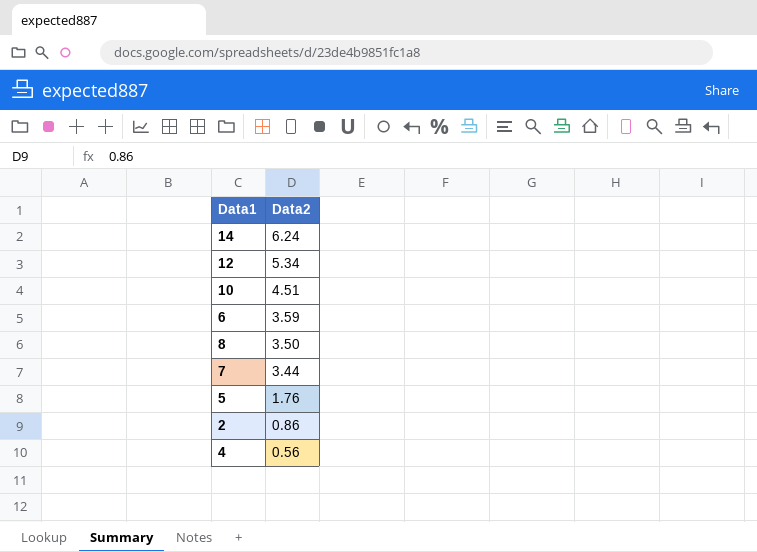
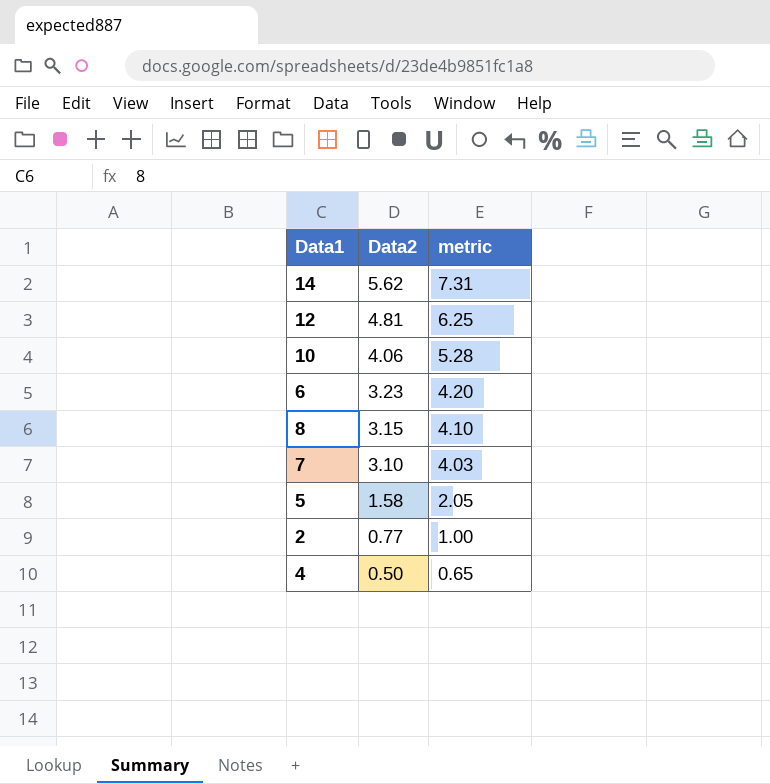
column metric | formula: none -> [Data2] * 1.3
14 | Data2: 6.24 -> 5.62
12 | Data2: 5.34 -> 4.81
10 | Data2: 4.51 -> 4.06
6 | Data2: 3.59 -> 3.23
8 | Data2: 3.50 -> 3.15
7 | Data2: 3.44 -> 3.10
5 | Data2: 1.76 -> 1.58
2 | Data2: 0.86 -> 0.77
4 | Data2: 0.56 -> 0.50

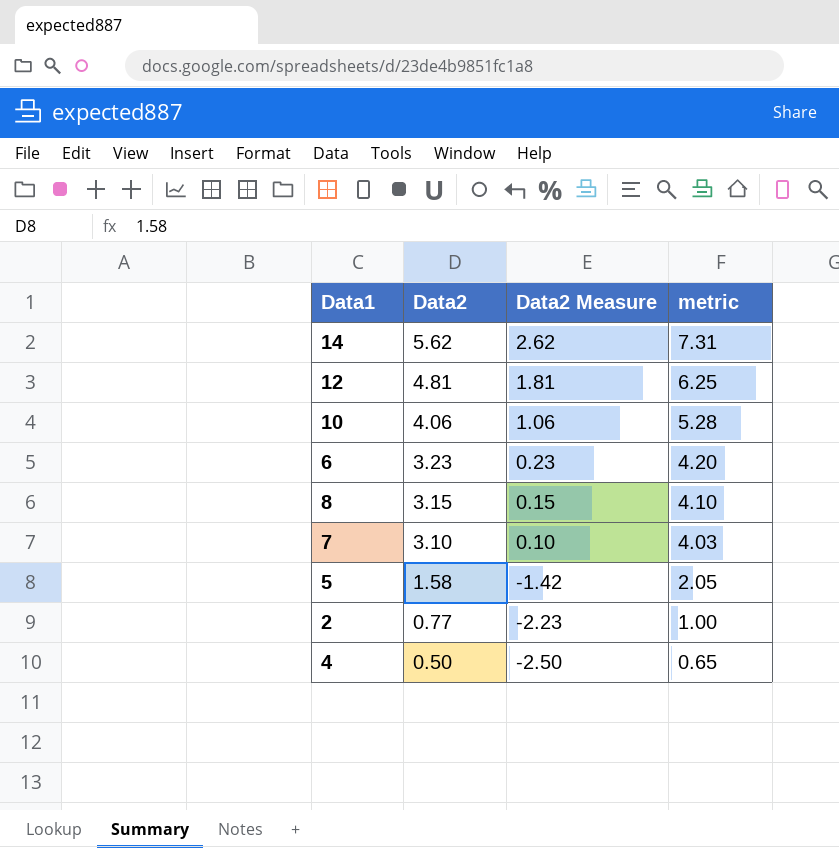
column Data2 Measure | formula: none -> [Data2] - 3

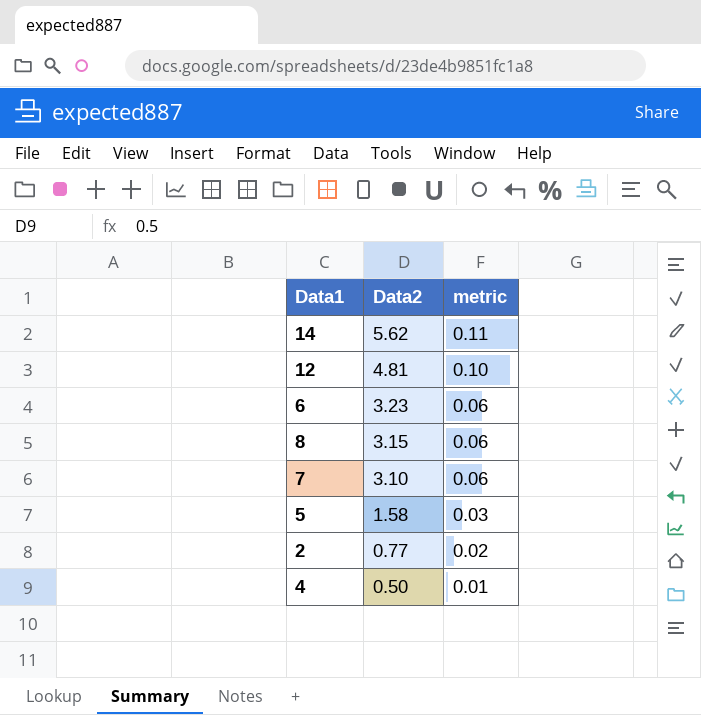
column Data2 Measure | formula: [Data2] - 3 -> none
column metric | formula: [Data2] * 1.3 -> [Data2] * 0.02
row 10: 4.06 | 1.06 | 5.28 -> none

